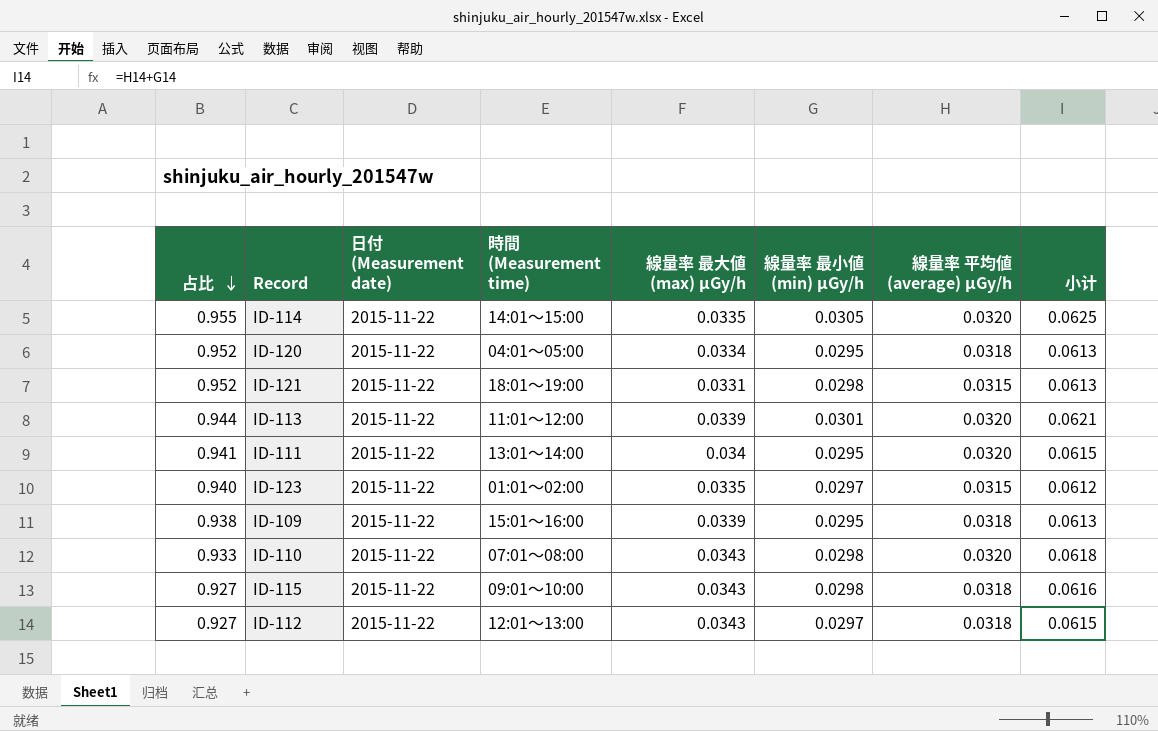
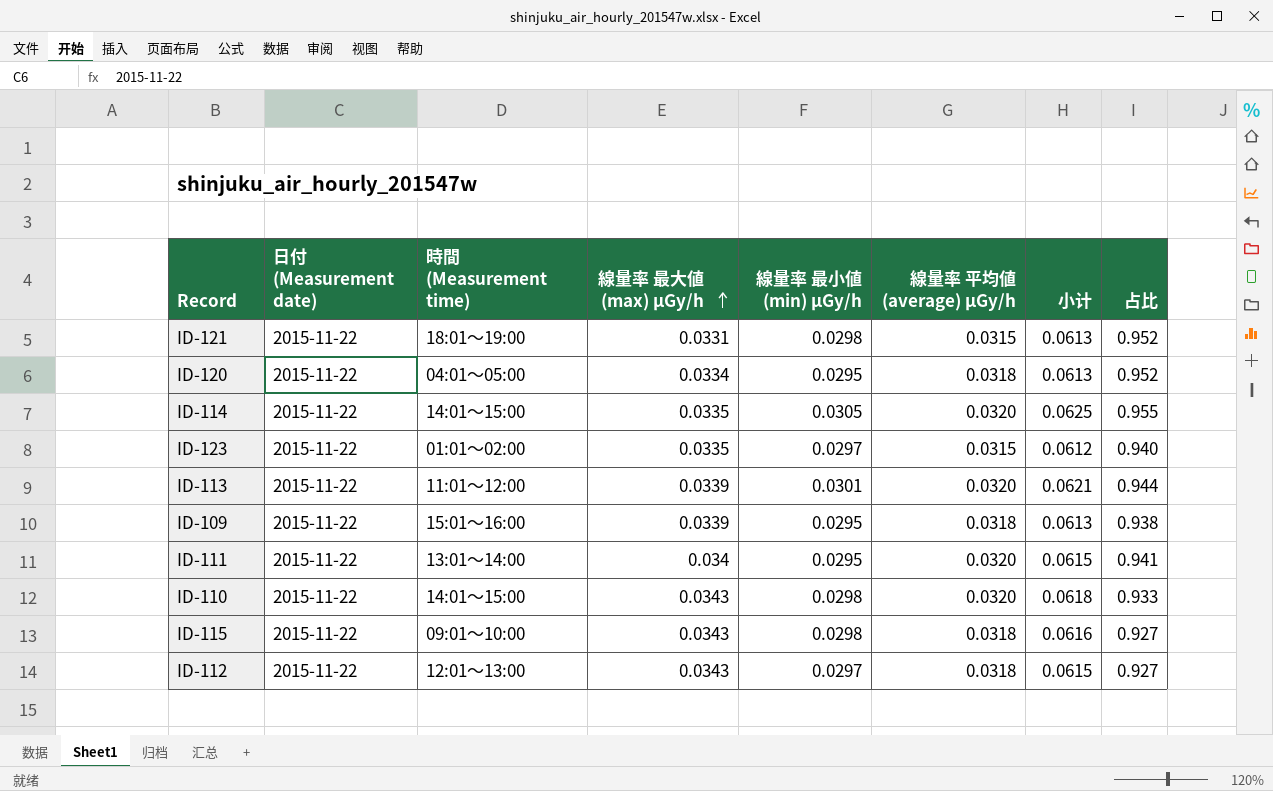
row order: 占比 descending -> 線量率 最大値 (max) μGy/h ascending
column 占比 | position: 1 -> 8
ID-110 | 時間 (Measurement time): 07:01～08:00 -> 14:01～15:00

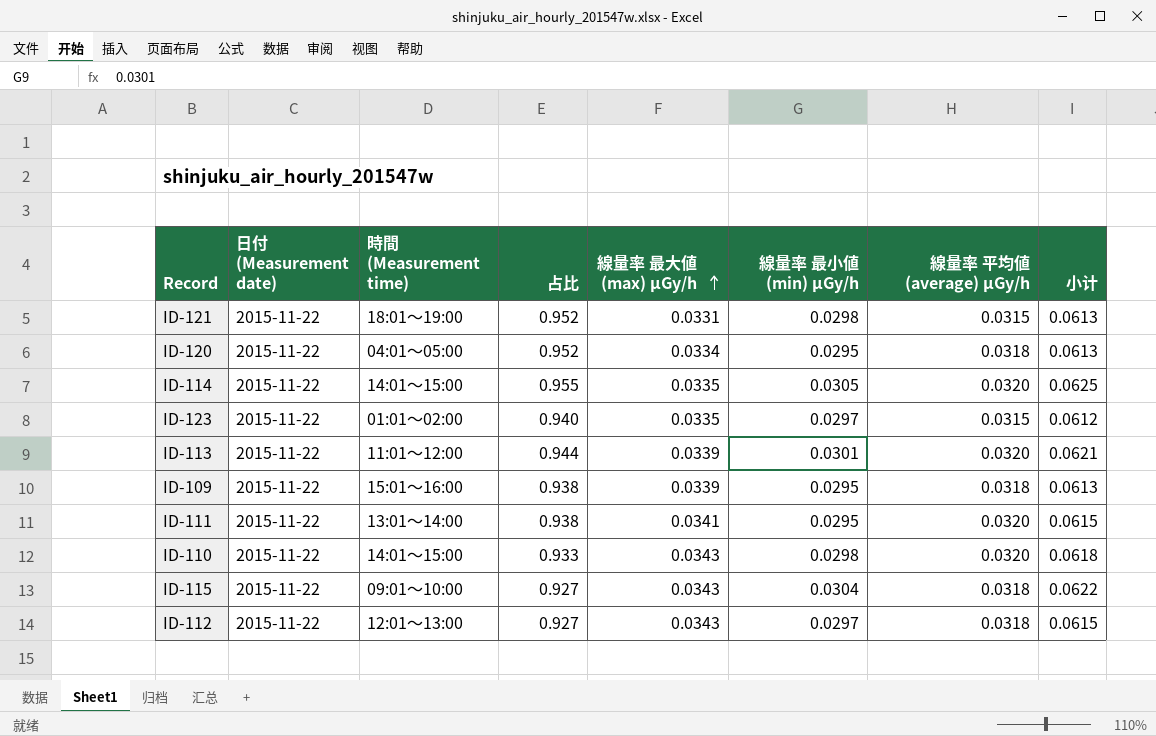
column 占比 | position: 8 -> 4
ID-111 | 占比: 0.941 -> 0.938
ID-111 | 線量率 最大値 (max) μGy/h: 0.034 -> 0.0341
ID-115 | 線量率 最小値 (min) μGy/h: 0.0298 -> 0.0304
ID-115 | 小计: 0.0616 -> 0.0622

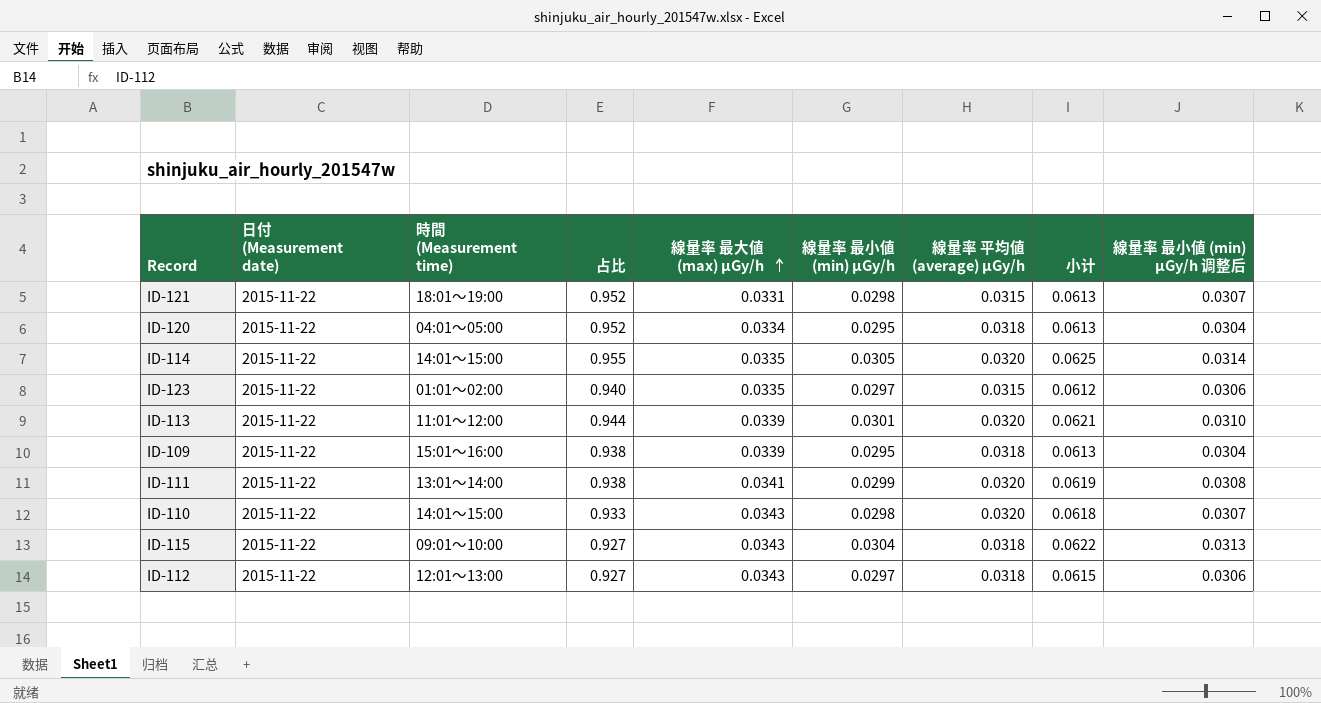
column 線量率 最小値 (min) μGy/h 调整后 | formula: none -> [線量率 最小値 (min) μGy/h] * 1.03
ID-111 | 線量率 最小値 (min) μGy/h: 0.0295 -> 0.0299
ID-111 | 小计: 0.0615 -> 0.0619

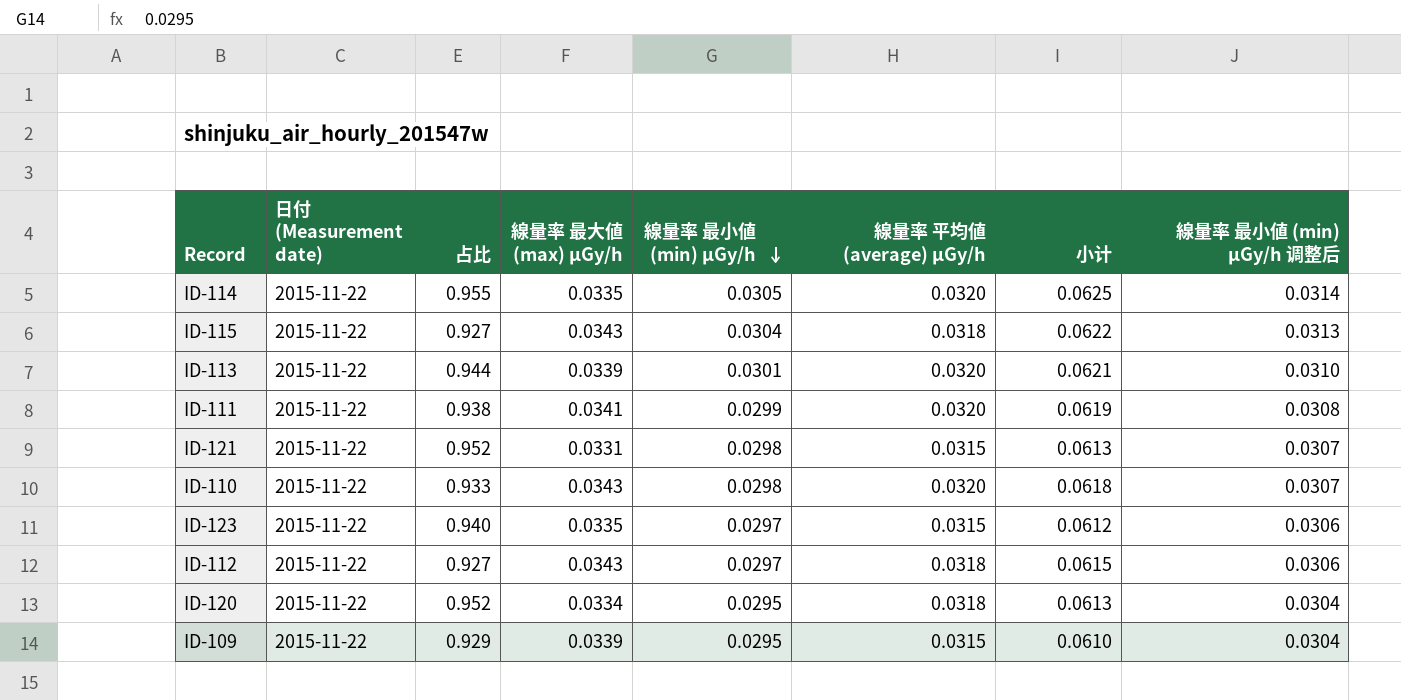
row order: 線量率 最大値 (max) μGy/h ascending -> 線量率 最小値 (min) μGy/h descending
column 時間 (Measurement time) | position: 3 -> none
ID-109 | 占比: 0.938 -> 0.929
ID-109 | 線量率 平均値 (average) μGy/h: 0.0318 -> 0.0315
ID-109 | 小计: 0.0613 -> 0.0610

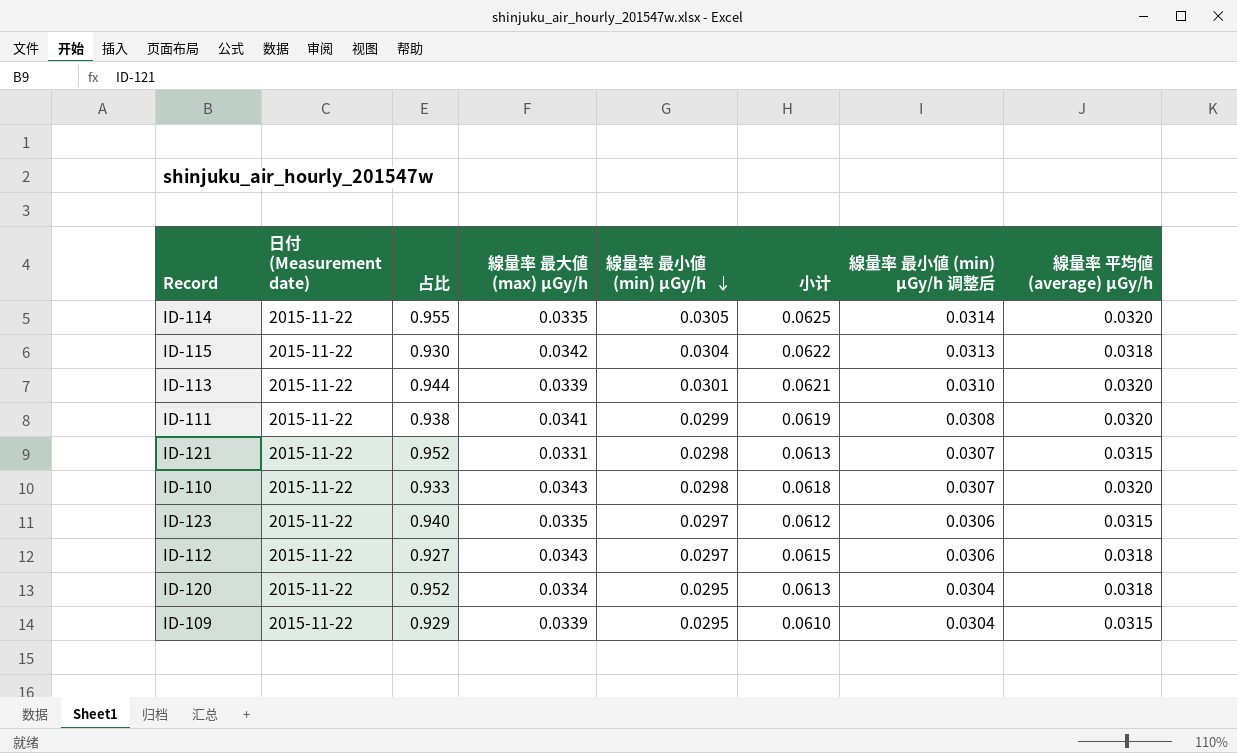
column 線量率 平均値 (average) μGy/h | position: 6 -> 8
ID-115 | 占比: 0.927 -> 0.930
ID-115 | 線量率 最大値 (max) μGy/h: 0.0343 -> 0.0342

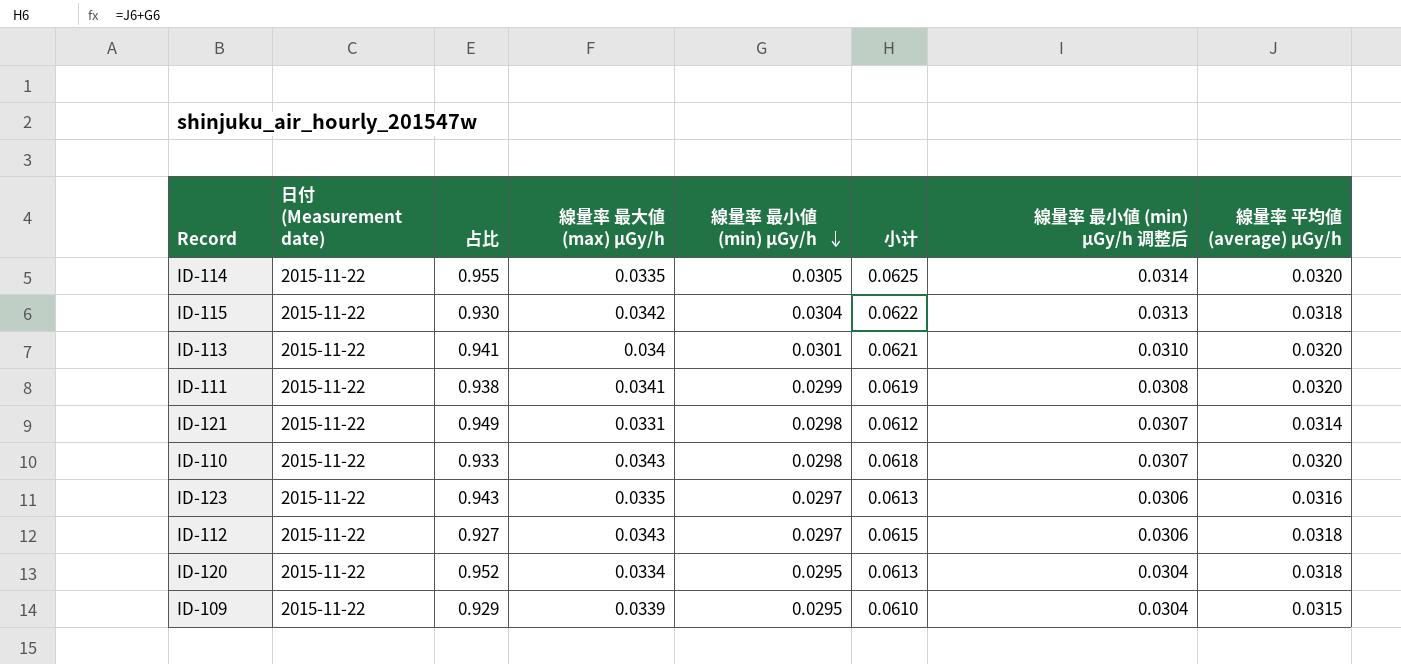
ID-113 | 占比: 0.944 -> 0.941
ID-113 | 線量率 最大値 (max) μGy/h: 0.0339 -> 0.034
ID-121 | 占比: 0.952 -> 0.949
ID-121 | 小计: 0.0613 -> 0.0612
ID-121 | 線量率 平均値 (average) μGy/h: 0.0315 -> 0.0314
ID-123 | 占比: 0.940 -> 0.943
ID-123 | 小计: 0.0612 -> 0.0613
ID-123 | 線量率 平均値 (average) μGy/h: 0.0315 -> 0.0316

